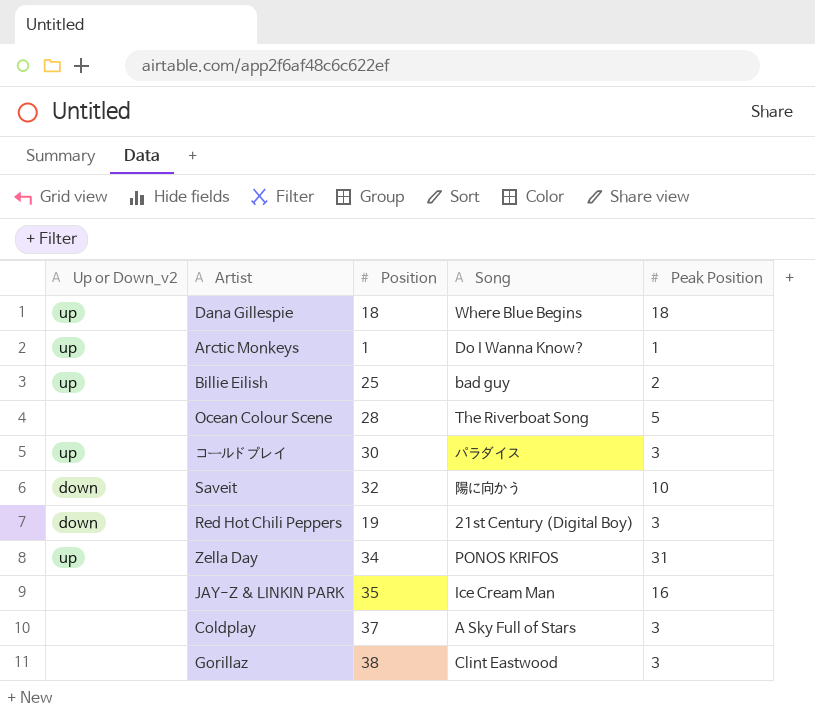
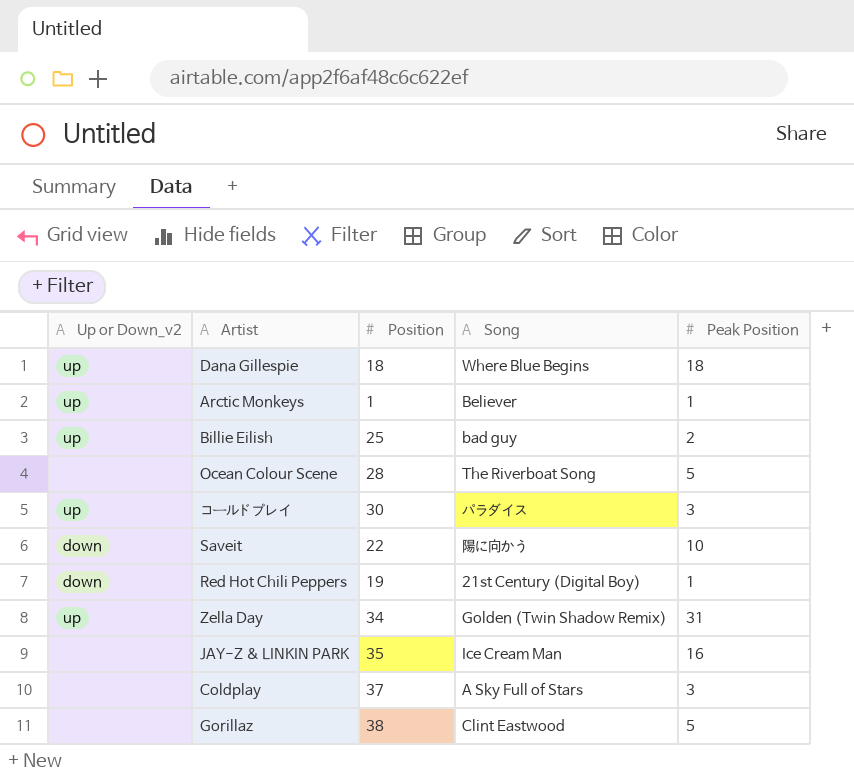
Arctic Monkeys | Song: Do I Wanna Know? -> Believer
Saveit | Position: 32 -> 22
Red Hot Chili Peppers | Peak Position: 3 -> 1
Zella Day | Song: PONOS KRIFOS -> Golden (Twin Shadow Remix)
Gorillaz | Peak Position: 3 -> 5

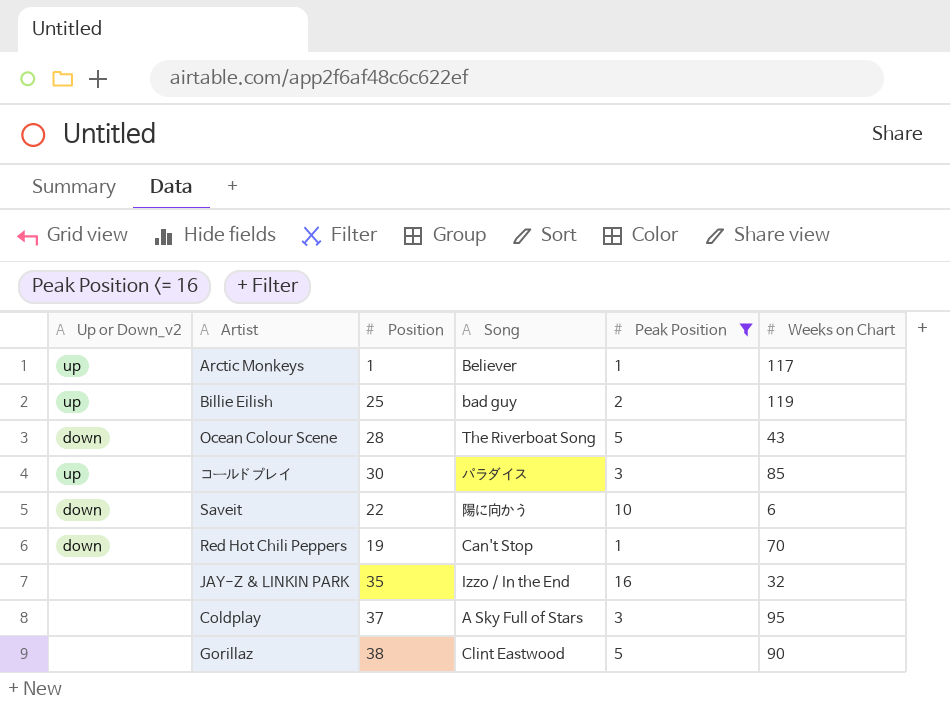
filter: none -> Peak Position <= 16
column Weeks on Chart | position: none -> 6
Ocean Colour Scene | Up or Down_v2: none -> down
Red Hot Chili Peppers | Song: 21st Century (Digital Boy) -> Can't Stop
JAY-Z & LINKIN PARK | Song: Ice Cream Man -> Izzo / In the End

